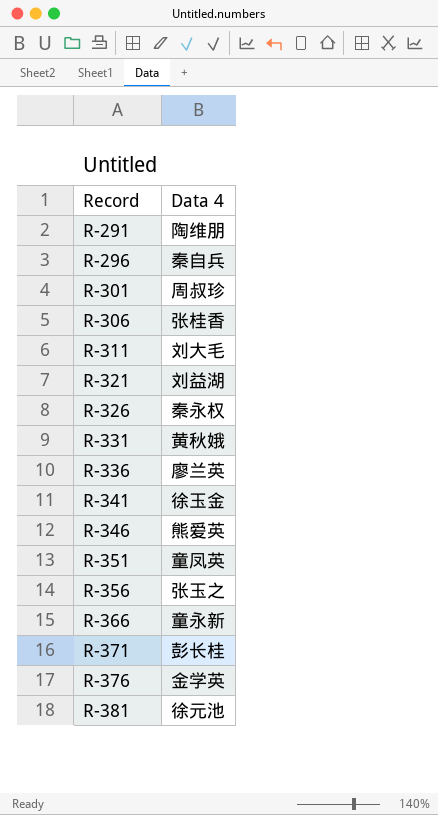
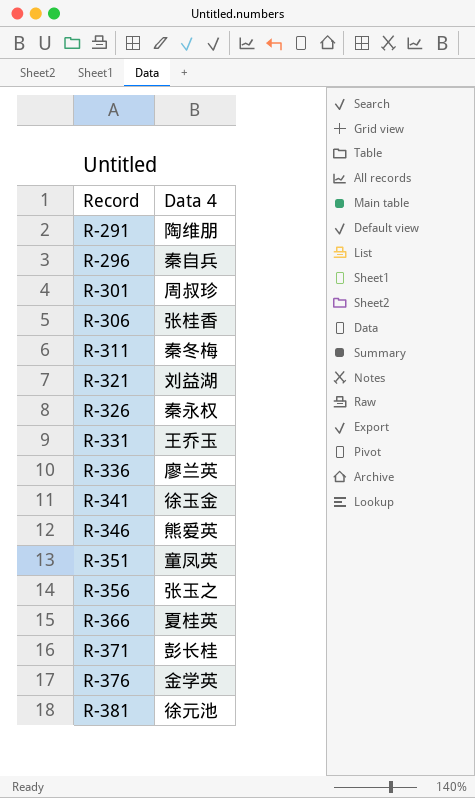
R-311 | Data 4: 刘大毛 -> 秦冬梅
R-331 | Data 4: 黄秋娥 -> 王乔玉
R-366 | Data 4: 童永新 -> 夏桂英

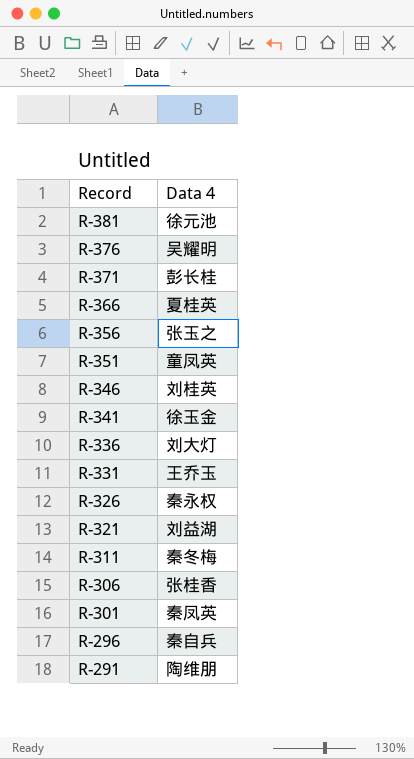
row order: Record ascending -> Record descending
R-376 | Data 4: 金学英 -> 吴耀明
R-346 | Data 4: 熊爱英 -> 刘桂英
R-336 | Data 4: 廖兰英 -> 刘大灯
R-301 | Data 4: 周叔珍 -> 秦凤英

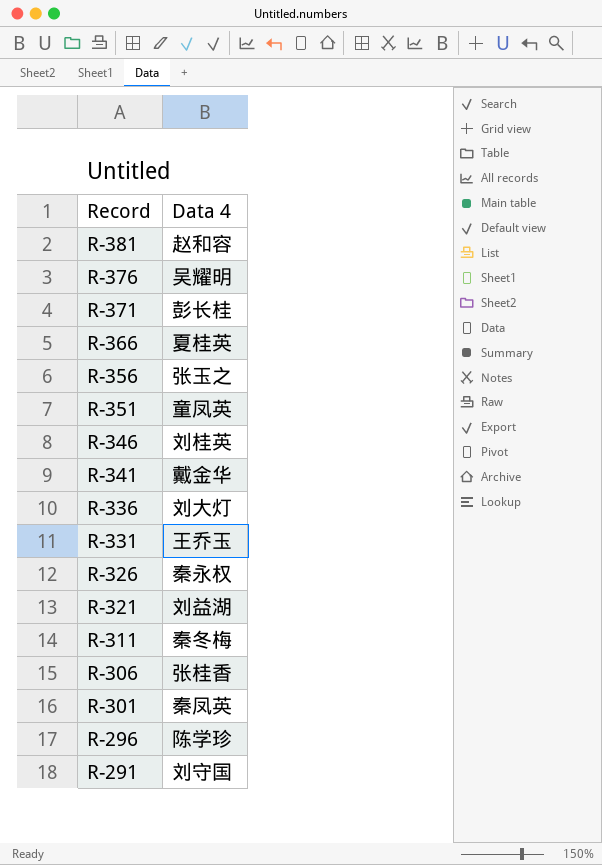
R-381 | Data 4: 徐元池 -> 赵和容
R-341 | Data 4: 徐玉金 -> 戴金华
R-296 | Data 4: 秦自兵 -> 陈学珍
R-291 | Data 4: 陶维朋 -> 刘守国

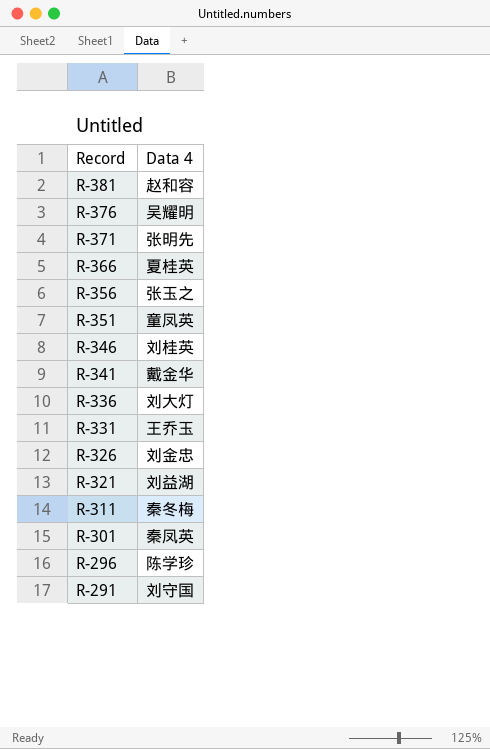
row R-306: 张桂香 -> none
R-371 | Data 4: 彭长桂 -> 张明先
R-326 | Data 4: 秦永权 -> 刘金忠

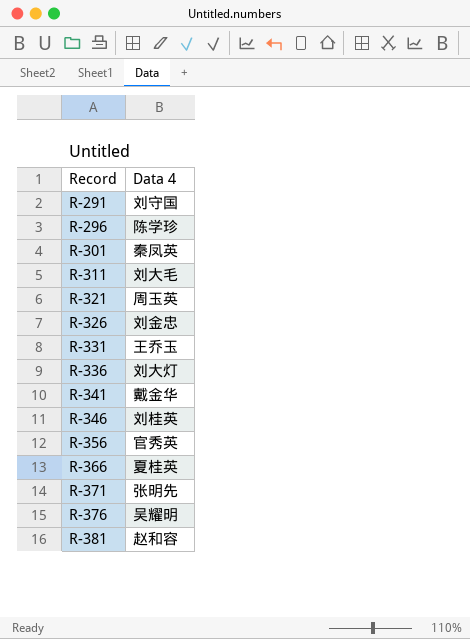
row order: Record descending -> Record ascending
row R-351: 童凤英 -> none
R-311 | Data 4: 秦冬梅 -> 刘大毛
R-321 | Data 4: 刘益湖 -> 周玉英
R-356 | Data 4: 张玉之 -> 官秀英

